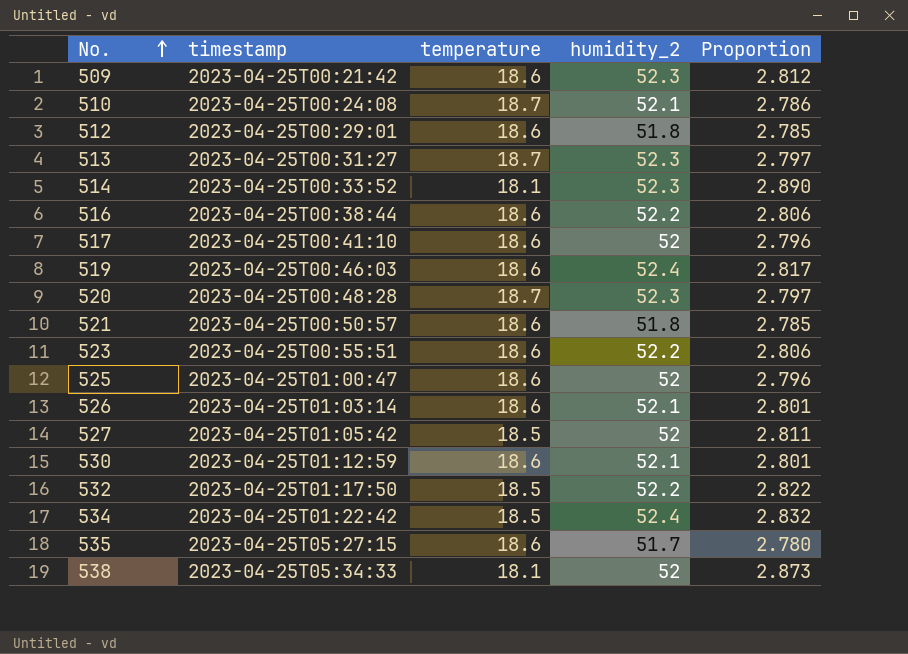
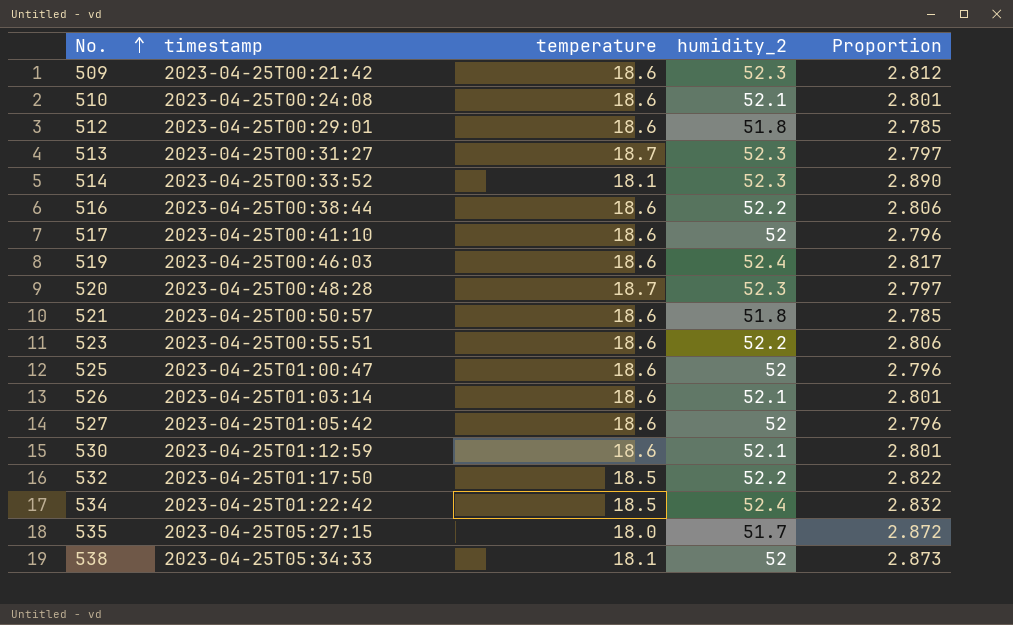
510 | temperature: 18.7 -> 18.6
510 | Proportion: 2.786 -> 2.801
527 | temperature: 18.5 -> 18.6
527 | Proportion: 2.811 -> 2.796
535 | temperature: 18.6 -> 18.0
535 | Proportion: 2.780 -> 2.872

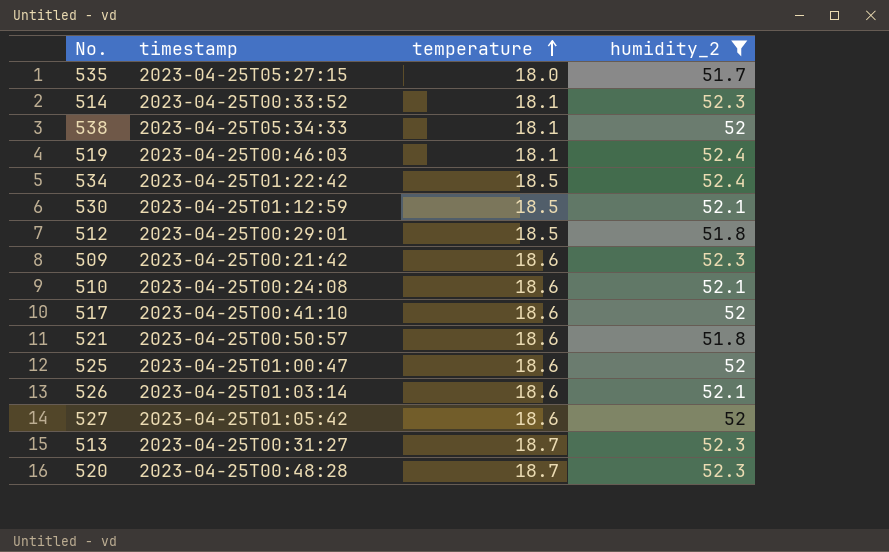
filter: none -> humidity_2 != 52.2
row order: No. ascending -> temperature ascending
column Proportion | formula: [humidity_2] / [temperature] -> none
519 | temperature: 18.6 -> 18.1
530 | temperature: 18.6 -> 18.5
512 | temperature: 18.6 -> 18.5

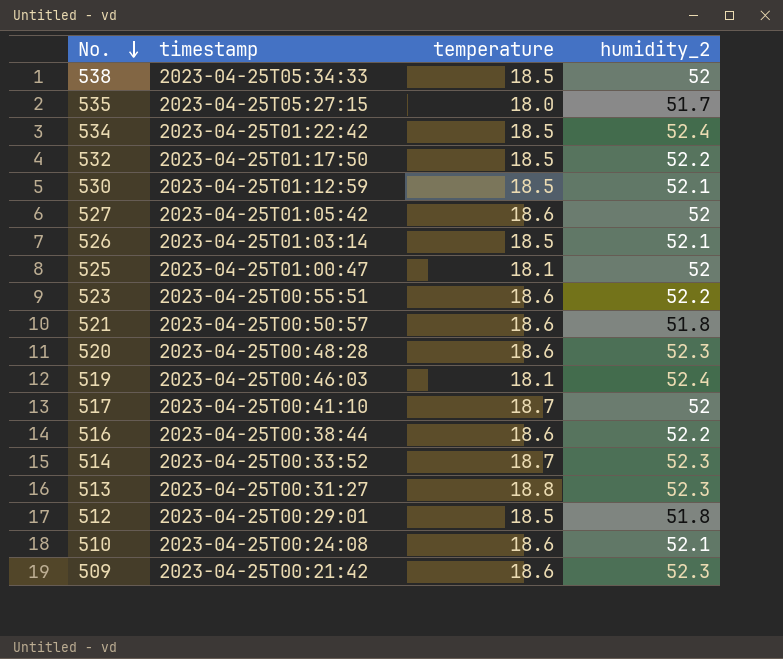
filter: humidity_2 != 52.2 -> none
row order: temperature ascending -> No. descending
538 | temperature: 18.1 -> 18.5
526 | temperature: 18.6 -> 18.5
525 | temperature: 18.6 -> 18.1
520 | temperature: 18.7 -> 18.6
517 | temperature: 18.6 -> 18.7
514 | temperature: 18.1 -> 18.7
513 | temperature: 18.7 -> 18.8

